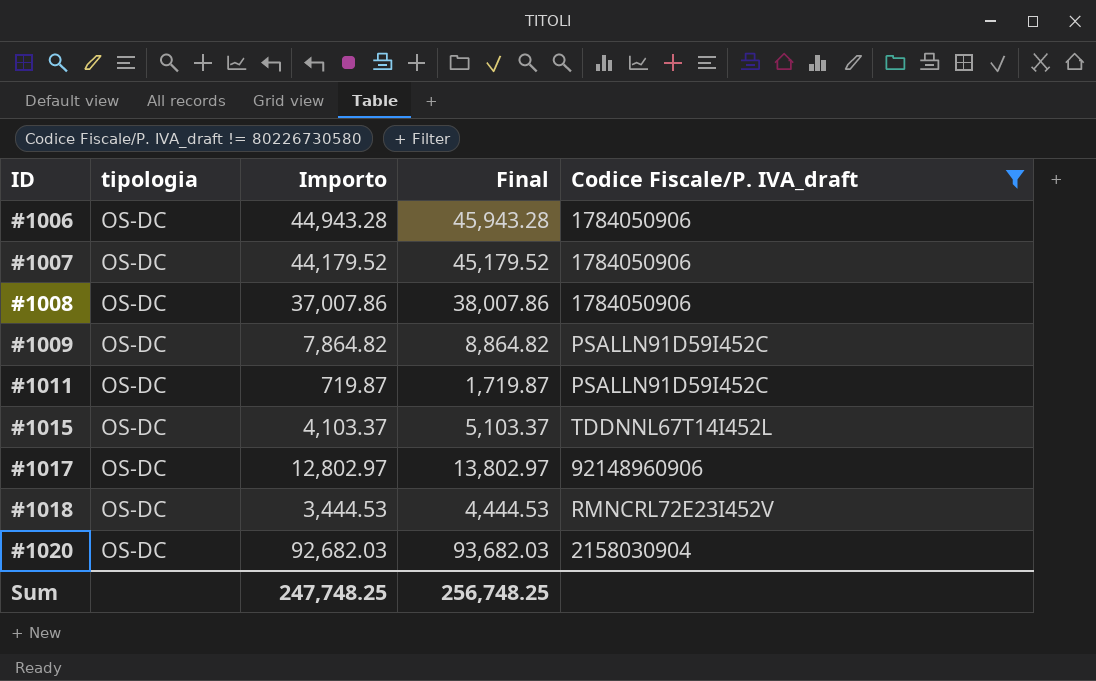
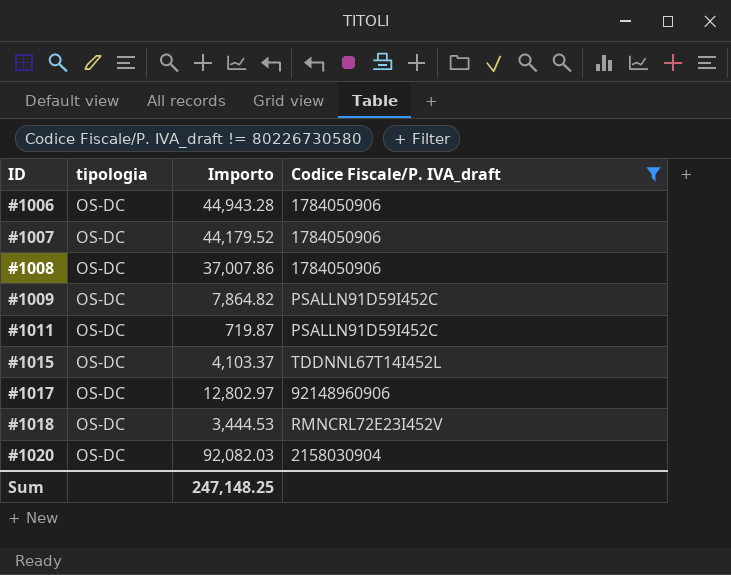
column Final | formula: [Importo] + 1000 -> none
#1020 | Importo: 92,682.03 -> 92,082.03
Sum | Importo: 247,748.25 -> 247,148.25

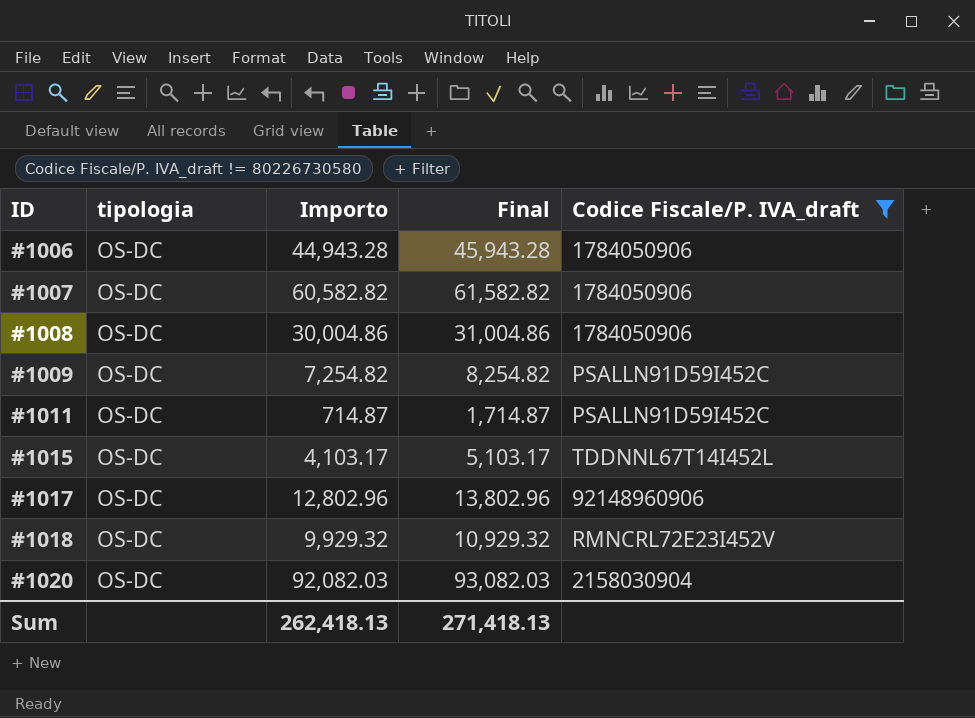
column Final | formula: none -> [Importo] + 1000
#1007 | Importo: 44,179.52 -> 60,582.82
#1008 | Importo: 37,007.86 -> 30,004.86
#1009 | Importo: 7,864.82 -> 7,254.82
#1011 | Importo: 719.87 -> 714.87
#1015 | Importo: 4,103.37 -> 4,103.17
#1017 | Importo: 12,802.97 -> 12,802.96
#1018 | Importo: 3,444.53 -> 9,929.32
Sum | Importo: 247,148.25 -> 262,418.13

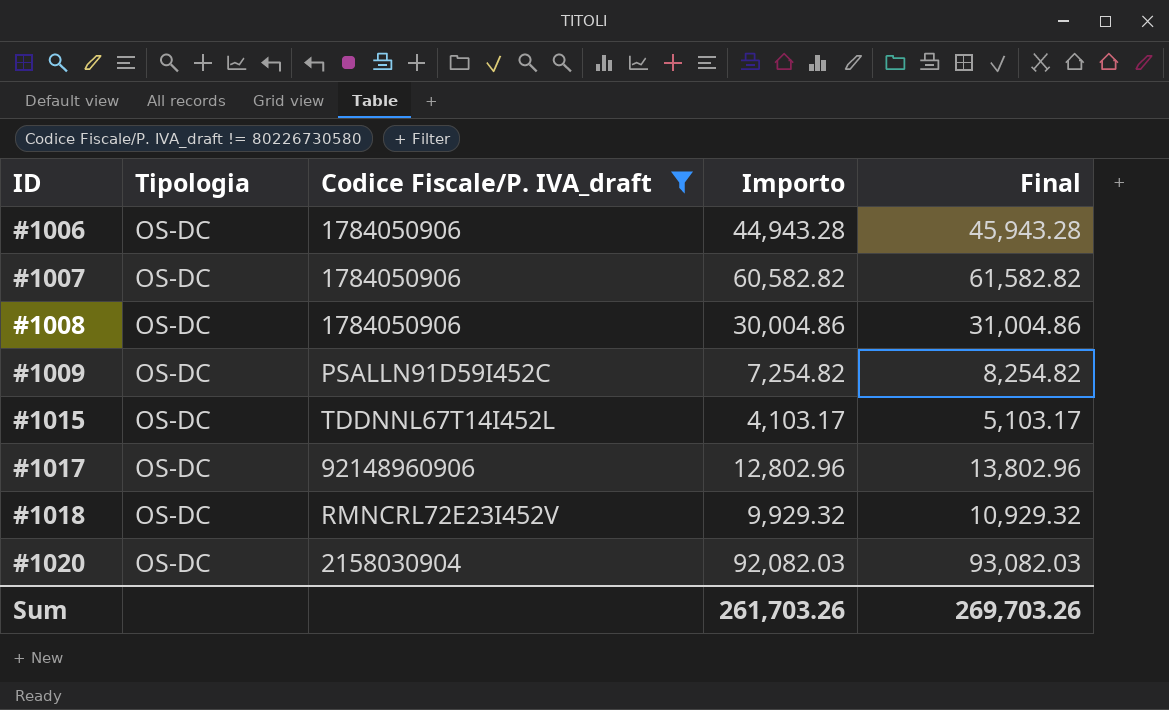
column name: tipologia -> Tipologia
column Codice Fiscale/P. IVA_draft | position: 5 -> 3
row #1011: OS-DC | 714.87 | 1,714.87 | PSALLN91D59I452C -> none
Sum | Importo: 262,418.13 -> 261,703.26
Sum | Final: 271,418.13 -> 269,703.26

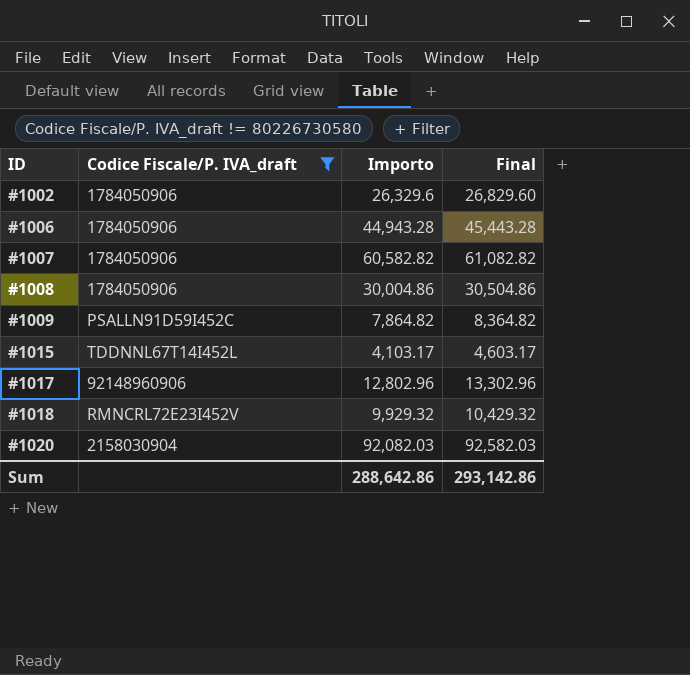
column Tipologia | position: 2 -> none
column Final | formula: [Importo] + 1000 -> [Importo] + 500
row #1002: none -> 1784050906 | 26,329.6 | 26,829.60
#1009 | Importo: 7,254.82 -> 7,864.82
Sum | Importo: 261,703.26 -> 288,642.86
Sum | Final: 269,703.26 -> 293,142.86

